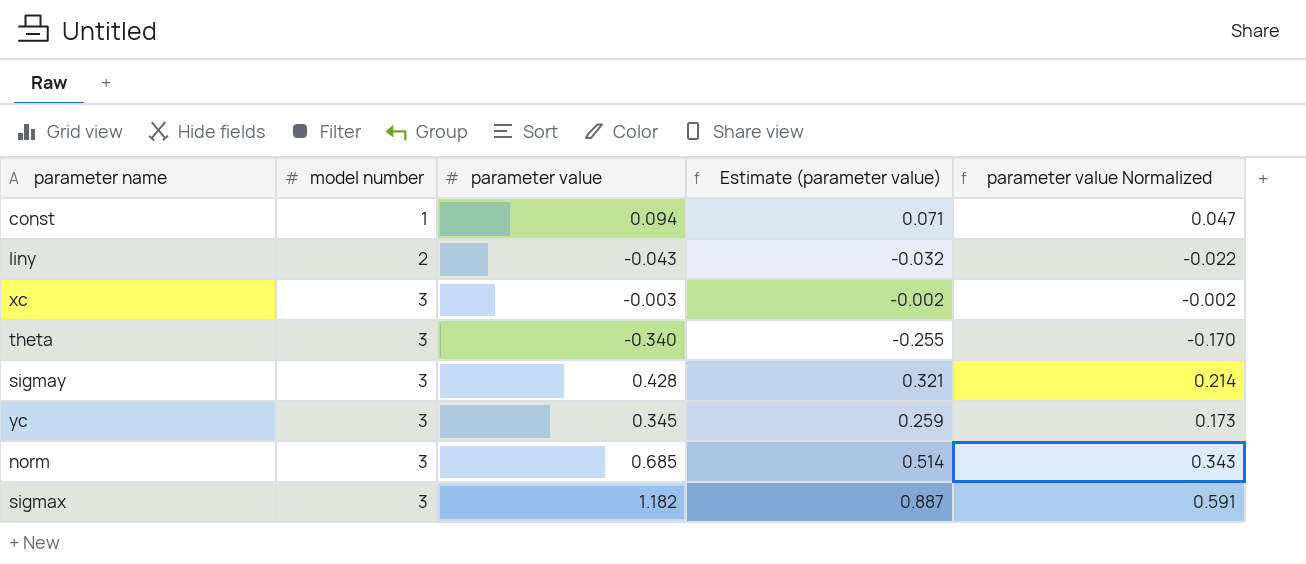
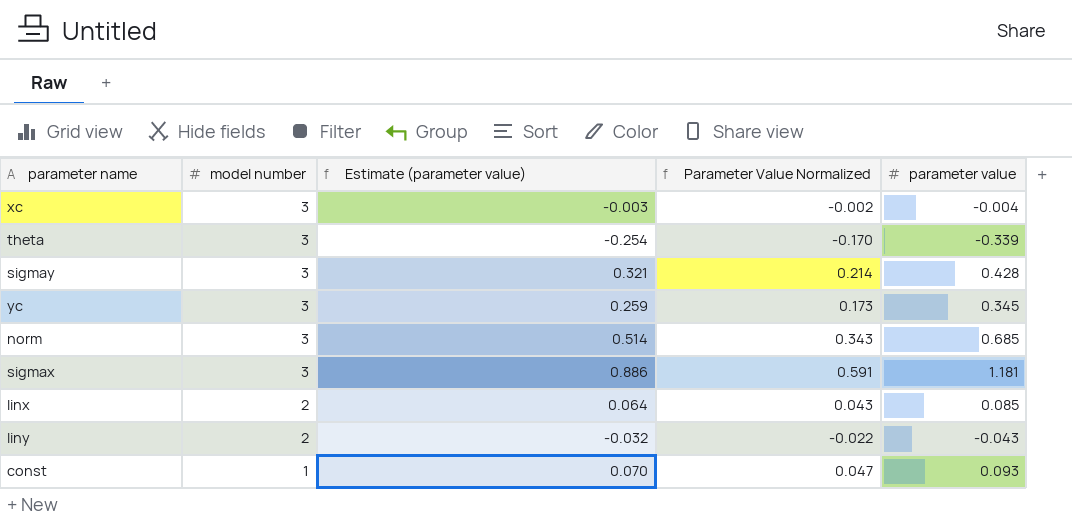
row order: model number ascending -> model number descending
column name: parameter value Normalized -> Parameter Value Normalized
column parameter value | position: 3 -> 5
xc | Estimate (parameter value): -0.002 -> -0.003
xc | parameter value: -0.003 -> -0.004
theta | Estimate (parameter value): -0.255 -> -0.254
theta | parameter value: -0.340 -> -0.339
sigmax | Estimate (parameter value): 0.887 -> 0.886
sigmax | parameter value: 1.182 -> 1.181
row linx: none -> 2 | 0.064 | 0.043 | 0.085
const | Estimate (parameter value): 0.071 -> 0.070
const | parameter value: 0.094 -> 0.093

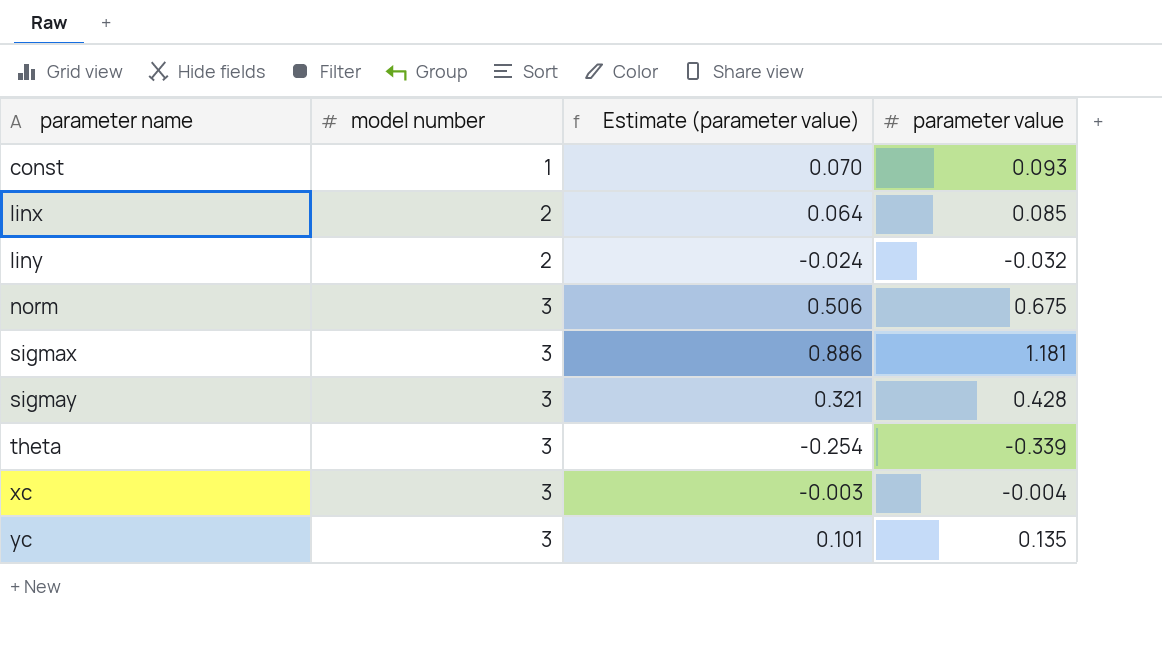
row order: model number descending -> parameter name ascending
column Parameter Value Normalized | formula: [parameter value] * 0.5 -> none
liny | Estimate (parameter value): -0.032 -> -0.024
liny | parameter value: -0.043 -> -0.032
norm | Estimate (parameter value): 0.514 -> 0.506
norm | parameter value: 0.685 -> 0.675
yc | Estimate (parameter value): 0.259 -> 0.101
yc | parameter value: 0.345 -> 0.135

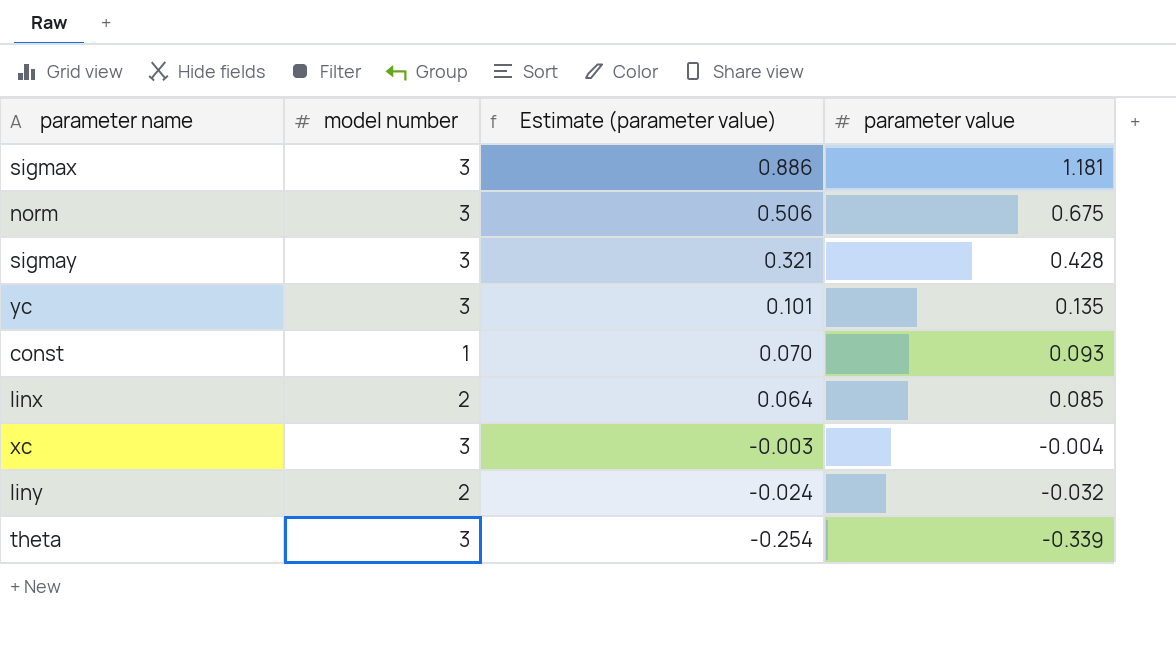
row order: parameter name ascending -> Estimate (parameter value) descending

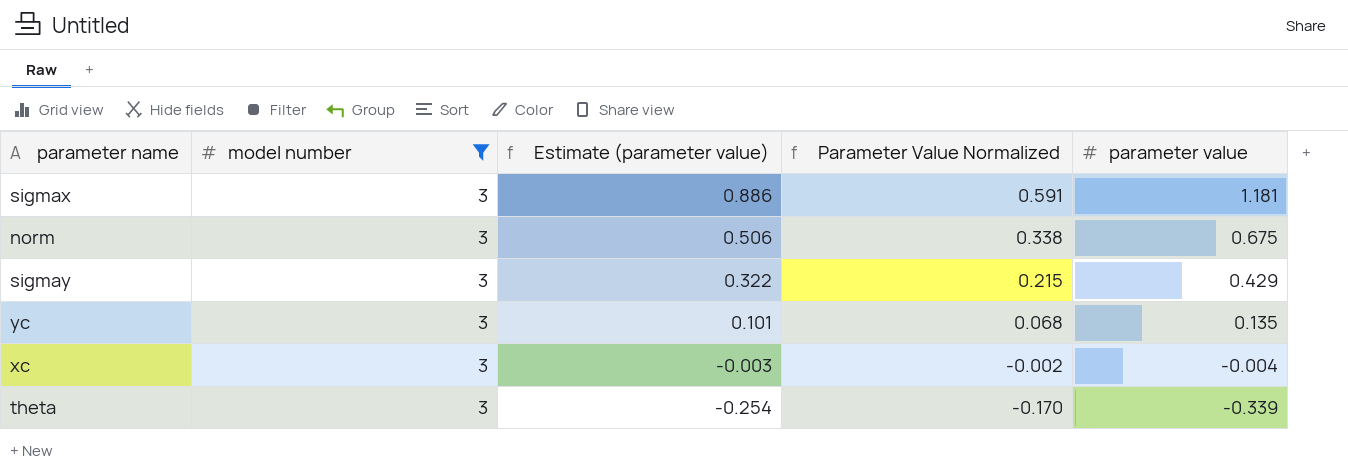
filter: none -> model number = 3
column Parameter Value Normalized | formula: none -> [parameter value] * 0.5
sigmay | Estimate (parameter value): 0.321 -> 0.322
sigmay | parameter value: 0.428 -> 0.429

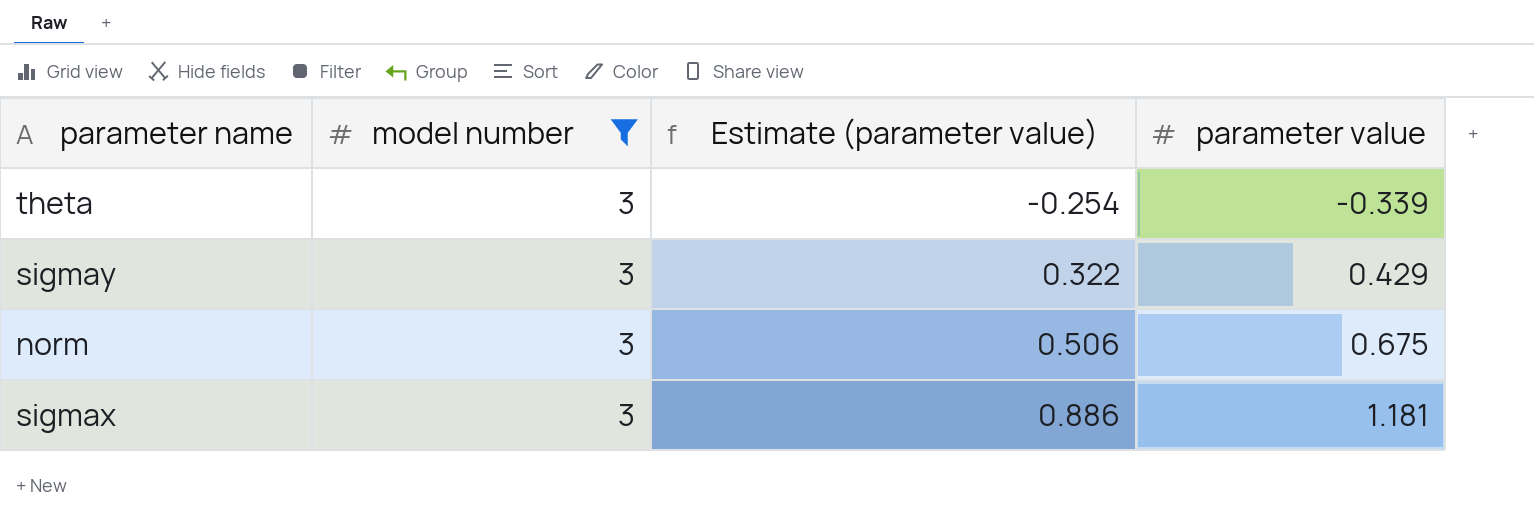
row order: Estimate (parameter value) descending -> Estimate (parameter value) ascending
column Parameter Value Normalized | formula: [parameter value] * 0.5 -> none
row yc: 3 | 0.101 | 0.068 | 0.135 -> none
row xc: 3 | -0.003 | -0.002 | -0.004 -> none

